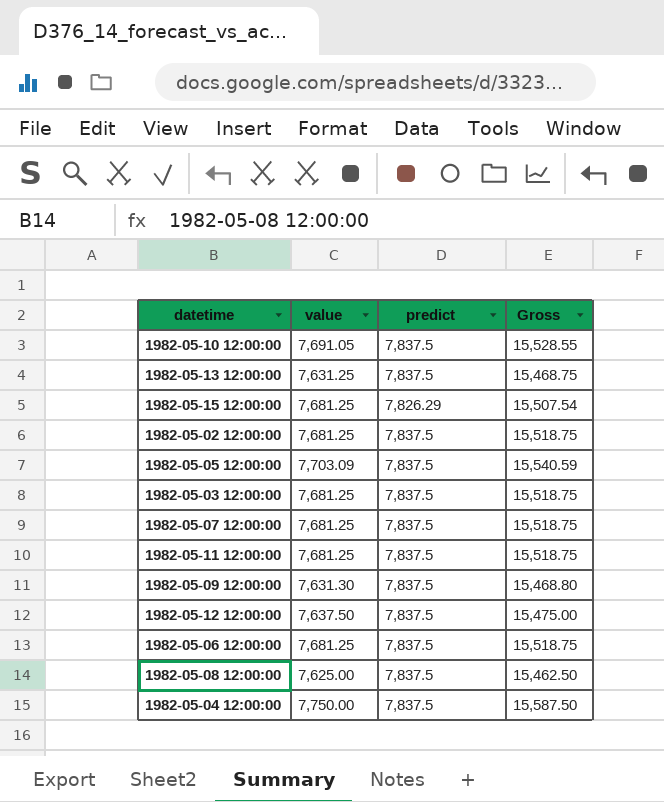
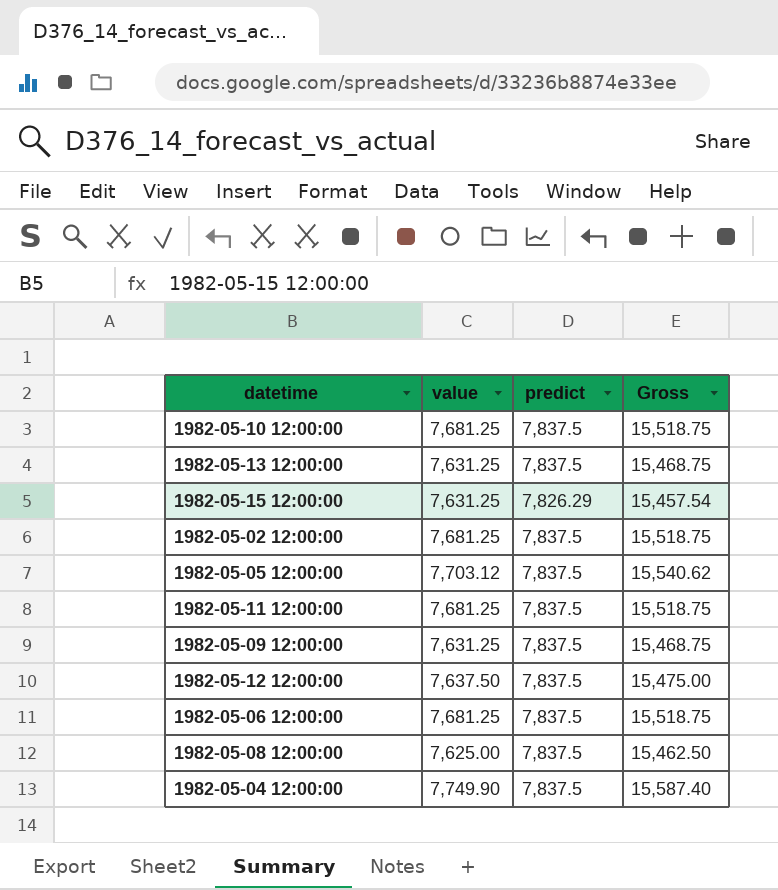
row 1982-05-03 12:00:00: 7,681.25 | 7,837.5 | 15,518.75 -> none
row 1982-05-07 12:00:00: 7,681.25 | 7,837.5 | 15,518.75 -> none
1982-05-10 12:00:00 | value: 7,691.05 -> 7,681.25
1982-05-10 12:00:00 | Gross: 15,528.55 -> 15,518.75
1982-05-15 12:00:00 | value: 7,681.25 -> 7,631.25
1982-05-15 12:00:00 | Gross: 15,507.54 -> 15,457.54
1982-05-05 12:00:00 | value: 7,703.09 -> 7,703.12
1982-05-05 12:00:00 | Gross: 15,540.59 -> 15,540.62
1982-05-09 12:00:00 | value: 7,631.30 -> 7,631.25
1982-05-09 12:00:00 | Gross: 15,468.80 -> 15,468.75
1982-05-04 12:00:00 | value: 7,750.00 -> 7,749.90
1982-05-04 12:00:00 | Gross: 15,587.50 -> 15,587.40

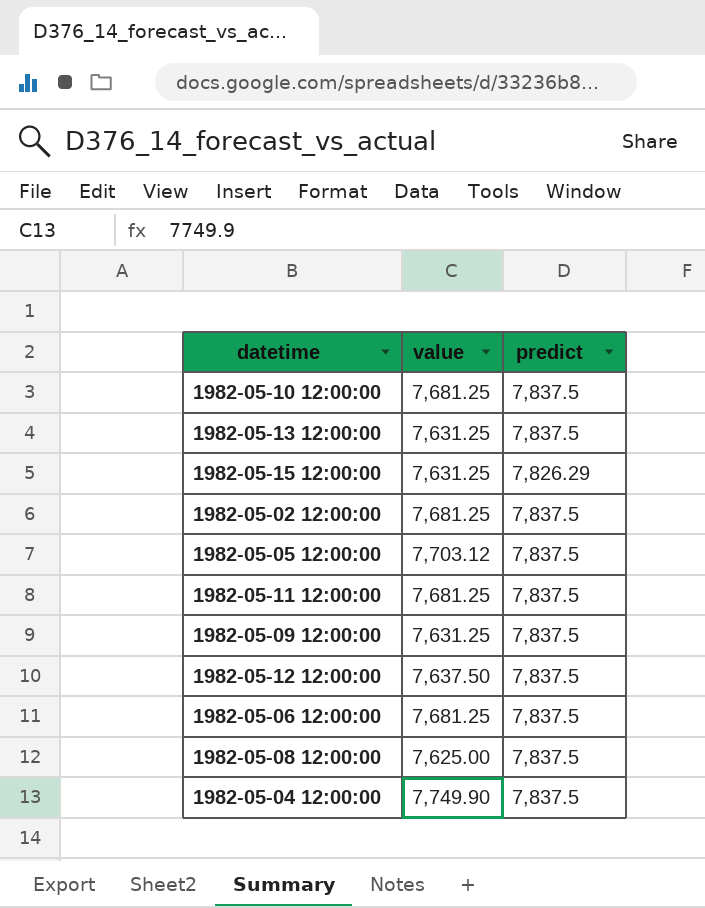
column Gross | formula: [value] + [predict] -> none

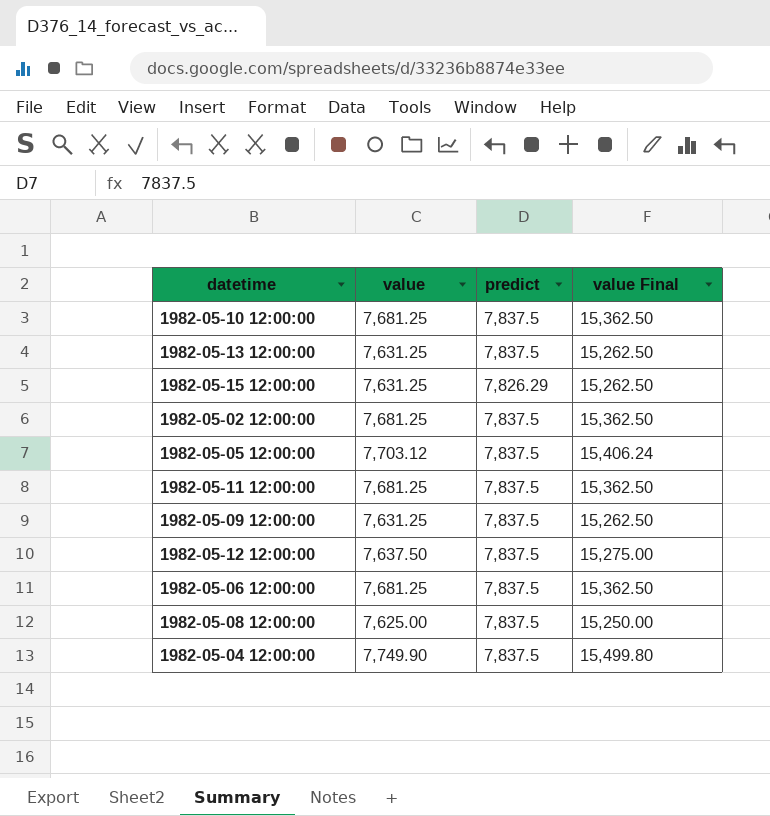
column value Final | formula: none -> [value] * 2

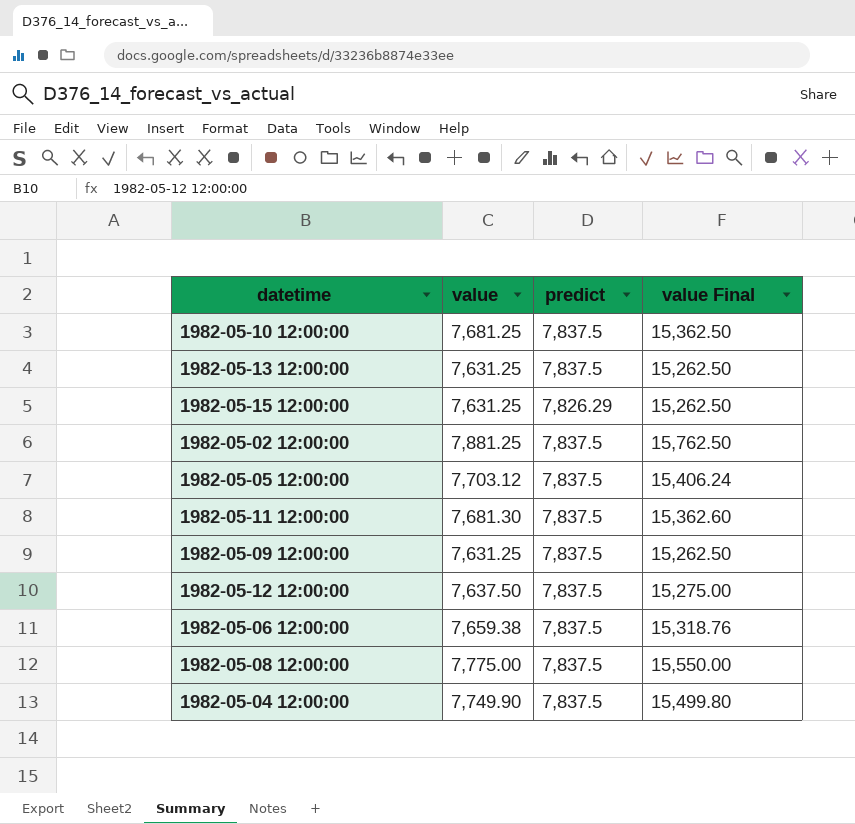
1982-05-02 12:00:00 | value: 7,681.25 -> 7,881.25
1982-05-02 12:00:00 | value Final: 15,362.50 -> 15,762.50
1982-05-11 12:00:00 | value: 7,681.25 -> 7,681.30
1982-05-11 12:00:00 | value Final: 15,362.50 -> 15,362.60
1982-05-06 12:00:00 | value: 7,681.25 -> 7,659.38
1982-05-06 12:00:00 | value Final: 15,362.50 -> 15,318.76
1982-05-08 12:00:00 | value: 7,625.00 -> 7,775.00
1982-05-08 12:00:00 | value Final: 15,250.00 -> 15,550.00

